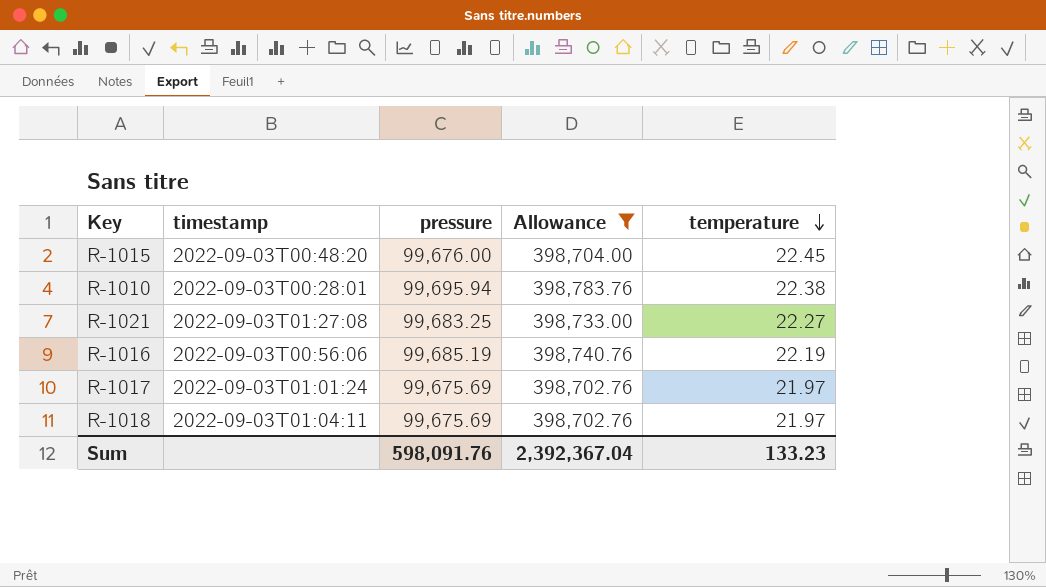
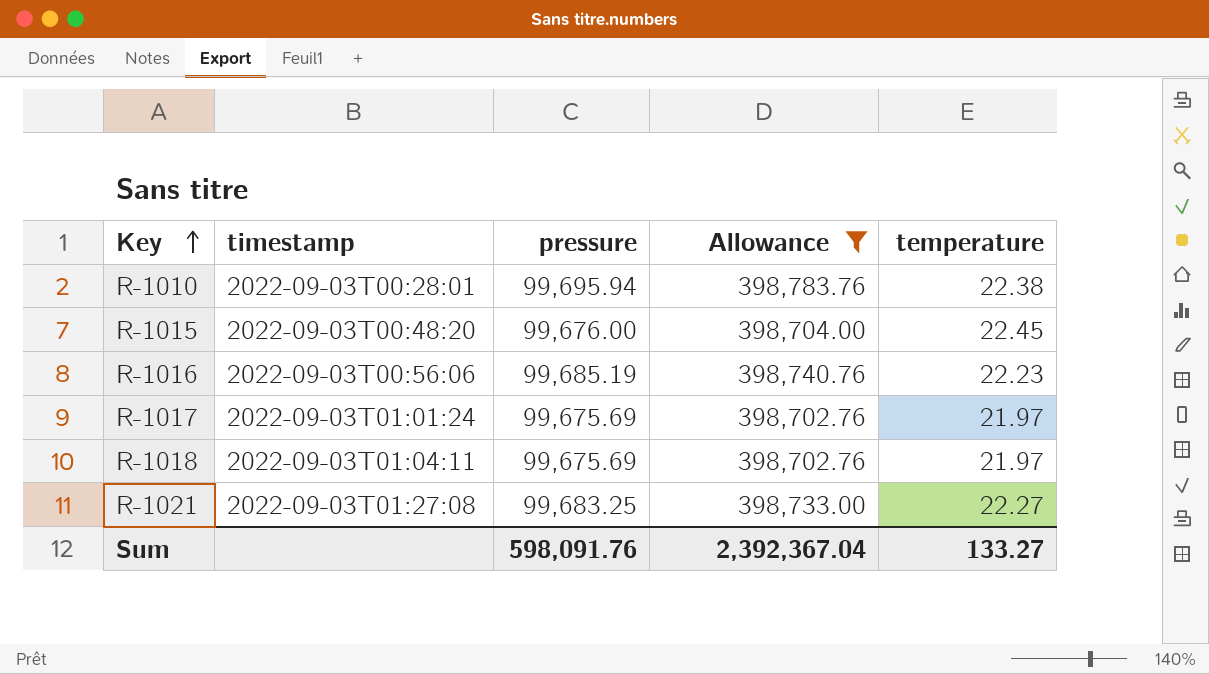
row order: temperature descending -> Key ascending
R-1016 | temperature: 22.19 -> 22.23
Sum | temperature: 133.23 -> 133.27

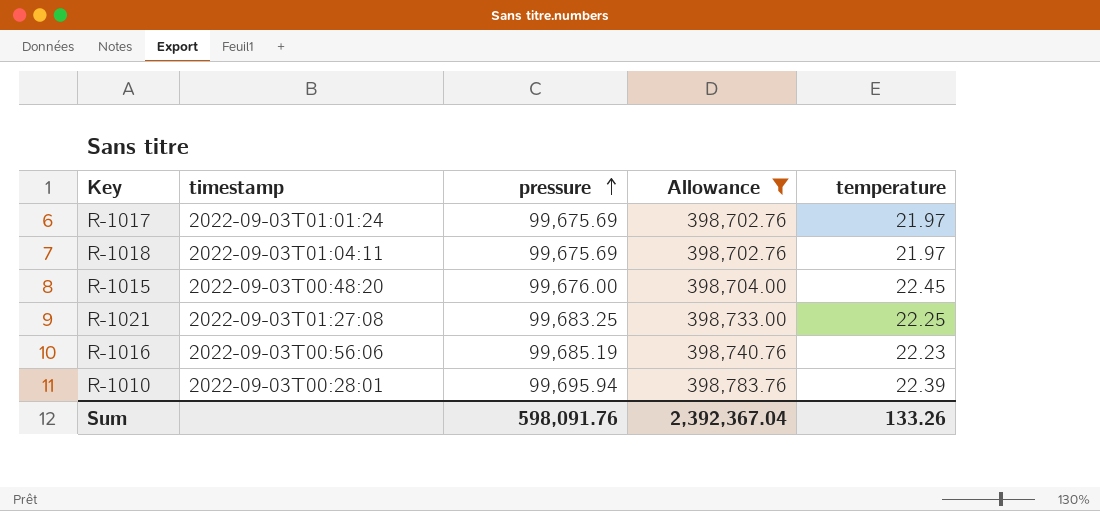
row order: Key ascending -> pressure ascending
R-1021 | temperature: 22.27 -> 22.25
R-1010 | temperature: 22.38 -> 22.39
Sum | temperature: 133.27 -> 133.26

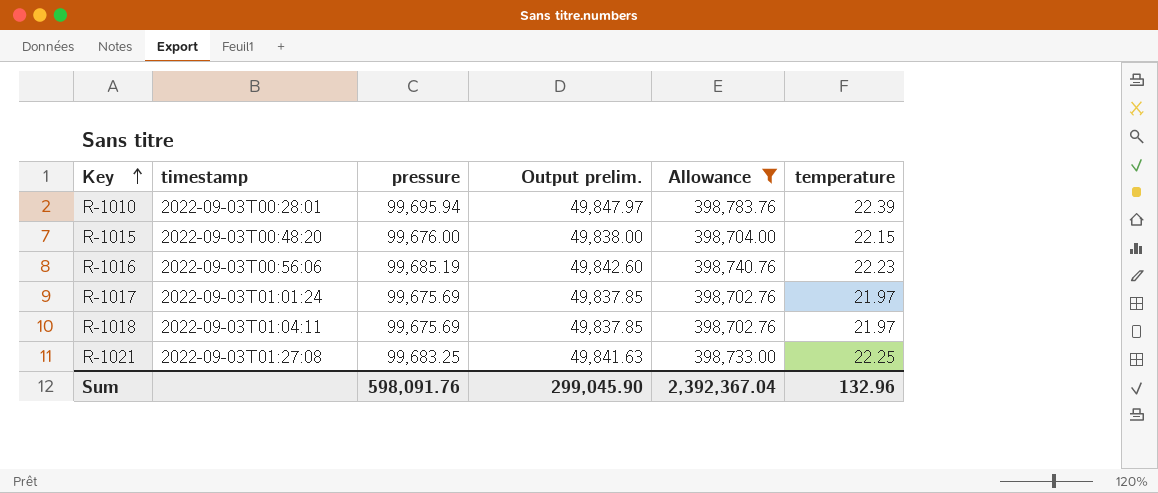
row order: pressure ascending -> Key ascending
column Output prelim. | formula: none -> [pressure] * 0.5
R-1015 | temperature: 22.45 -> 22.15
Sum | temperature: 133.26 -> 132.96

